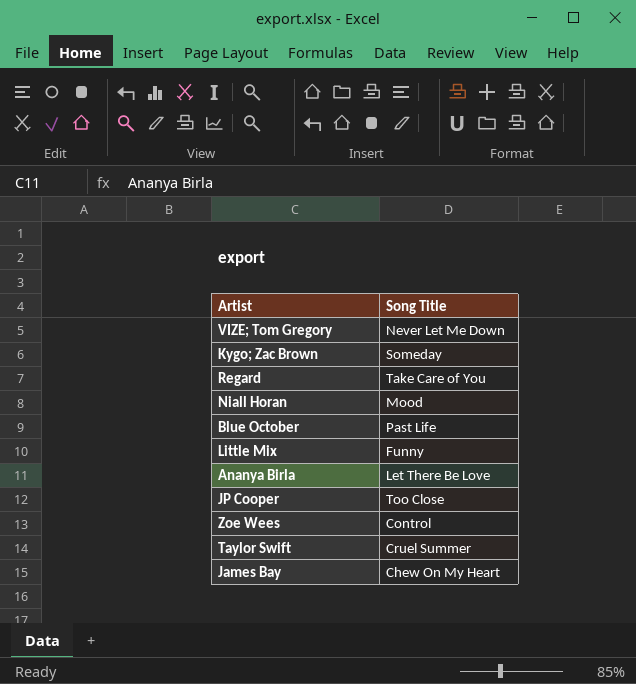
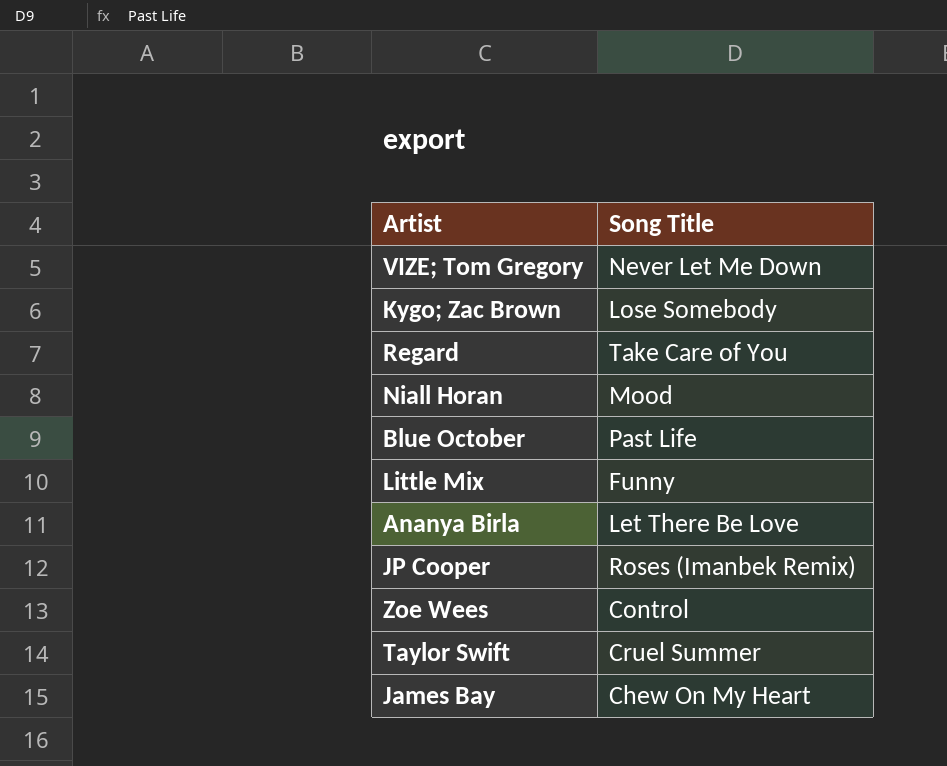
Kygo; Zac Brown | Song Title: Someday -> Lose Somebody
JP Cooper | Song Title: Too Close -> Roses (Imanbek Remix)

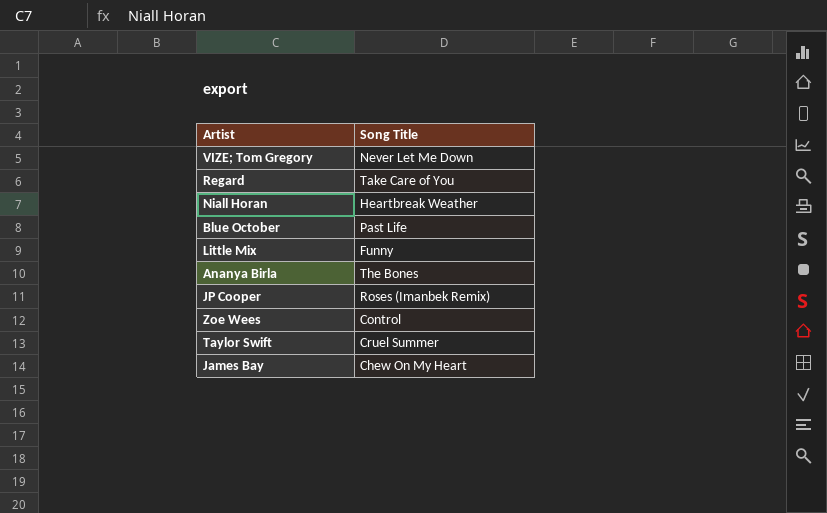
row Kygo; Zac Brown: Lose Somebody -> none
Niall Horan | Song Title: Mood -> Heartbreak Weather
Ananya Birla | Song Title: Let There Be Love -> The Bones

